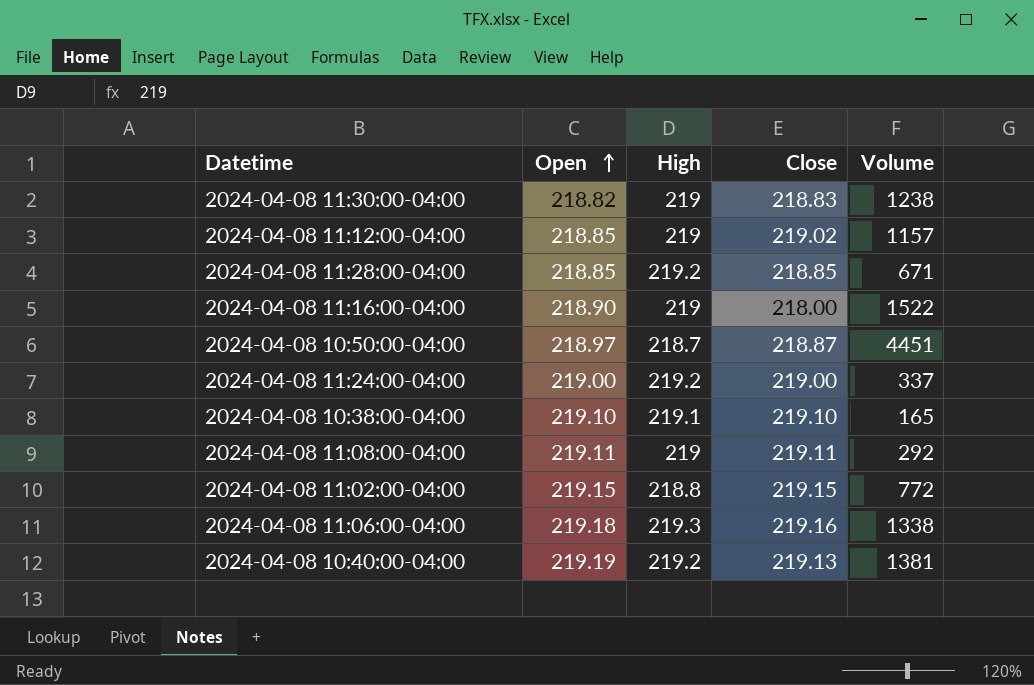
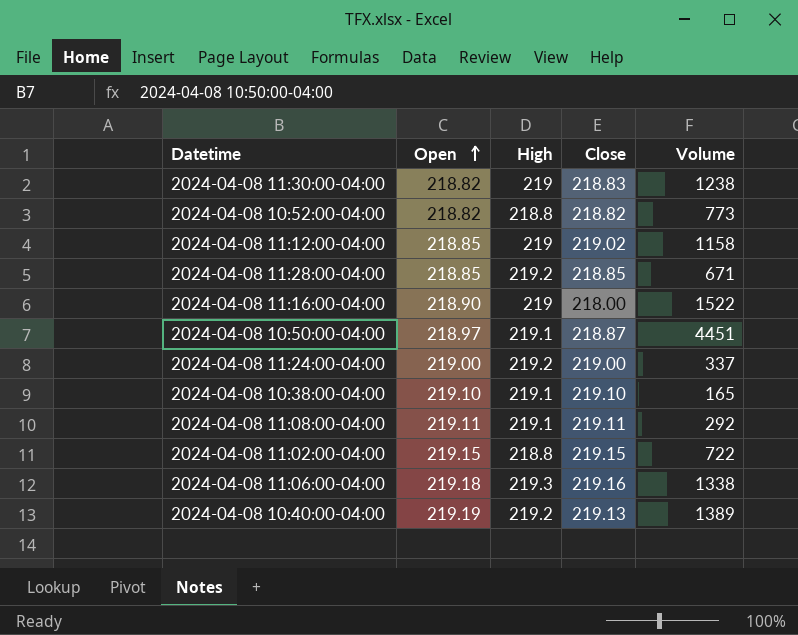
row 2024-04-08 10:52:00-04:00: none -> 218.82 | 218.8 | 218.82 | 773
2024-04-08 11:12:00-04:00 | Volume: 1157 -> 1158
2024-04-08 10:50:00-04:00 | High: 218.7 -> 219.1
2024-04-08 11:08:00-04:00 | High: 219 -> 219.1
2024-04-08 11:02:00-04:00 | Volume: 772 -> 722
2024-04-08 10:40:00-04:00 | Volume: 1381 -> 1389

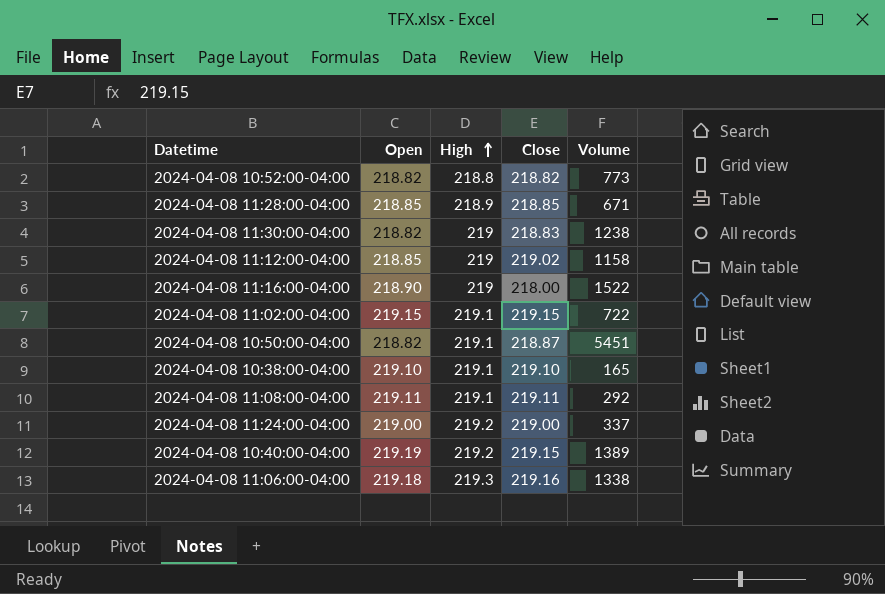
row order: Open ascending -> High ascending
2024-04-08 11:28:00-04:00 | High: 219.2 -> 218.9
2024-04-08 11:02:00-04:00 | High: 218.8 -> 219.1
2024-04-08 10:50:00-04:00 | Open: 218.97 -> 218.82
2024-04-08 10:50:00-04:00 | Volume: 4451 -> 5451
2024-04-08 10:40:00-04:00 | Close: 219.13 -> 219.15

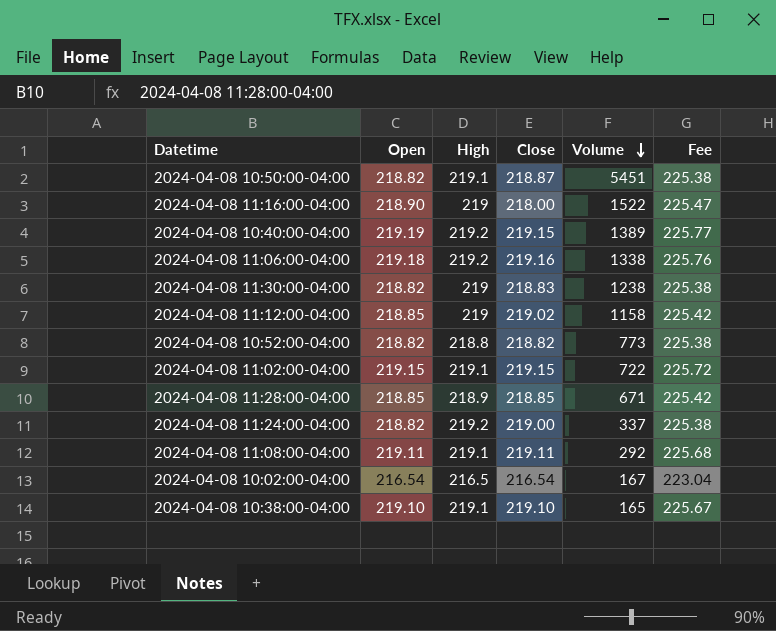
row order: High ascending -> Volume descending
column Fee | formula: none -> [Open] * 1.03
2024-04-08 11:06:00-04:00 | High: 219.3 -> 219.2
2024-04-08 11:24:00-04:00 | Open: 219.00 -> 218.82
row 2024-04-08 10:02:00-04:00: none -> 216.54 | 216.5 | 216.54 | 167 | 223.04

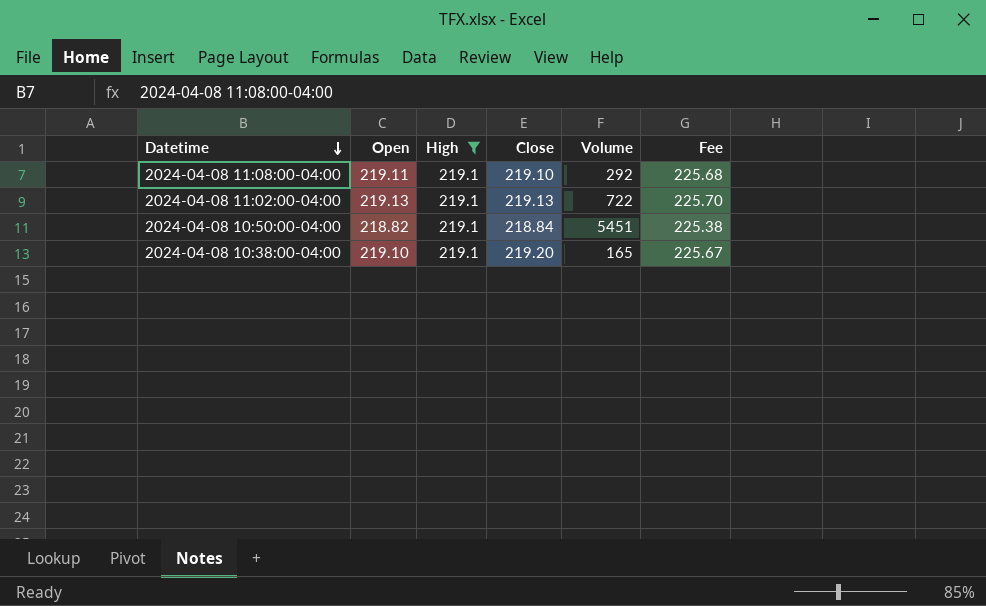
filter: none -> High = 219.1
row order: Volume descending -> Datetime descending
2024-04-08 11:08:00-04:00 | Close: 219.11 -> 219.10
2024-04-08 11:02:00-04:00 | Open: 219.15 -> 219.13
2024-04-08 11:02:00-04:00 | Close: 219.15 -> 219.13
2024-04-08 11:02:00-04:00 | Fee: 225.72 -> 225.70
2024-04-08 10:50:00-04:00 | Close: 218.87 -> 218.84
2024-04-08 10:38:00-04:00 | Close: 219.10 -> 219.20

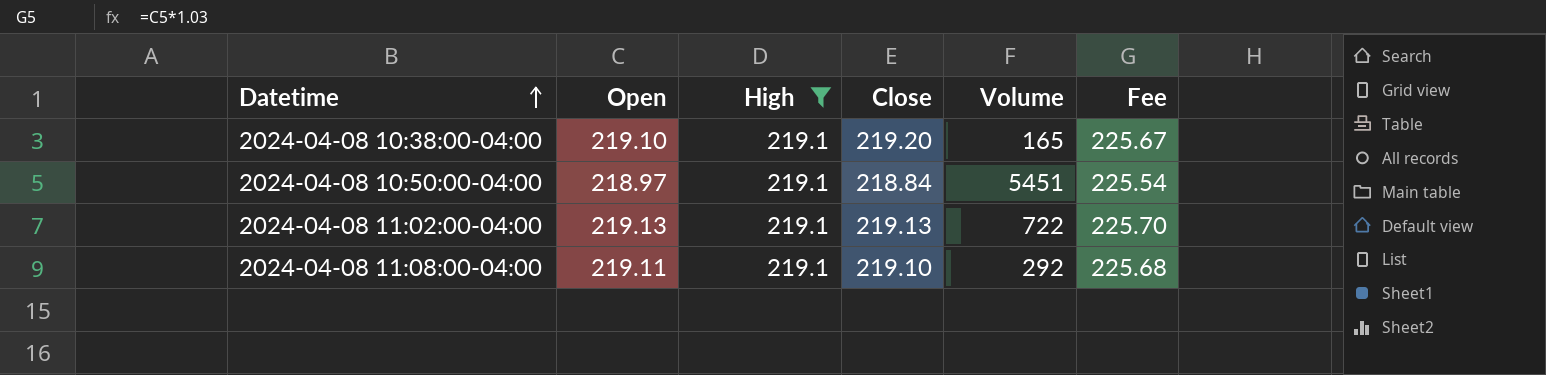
row order: Datetime descending -> Datetime ascending
2024-04-08 10:50:00-04:00 | Open: 218.82 -> 218.97
2024-04-08 10:50:00-04:00 | Fee: 225.38 -> 225.54

